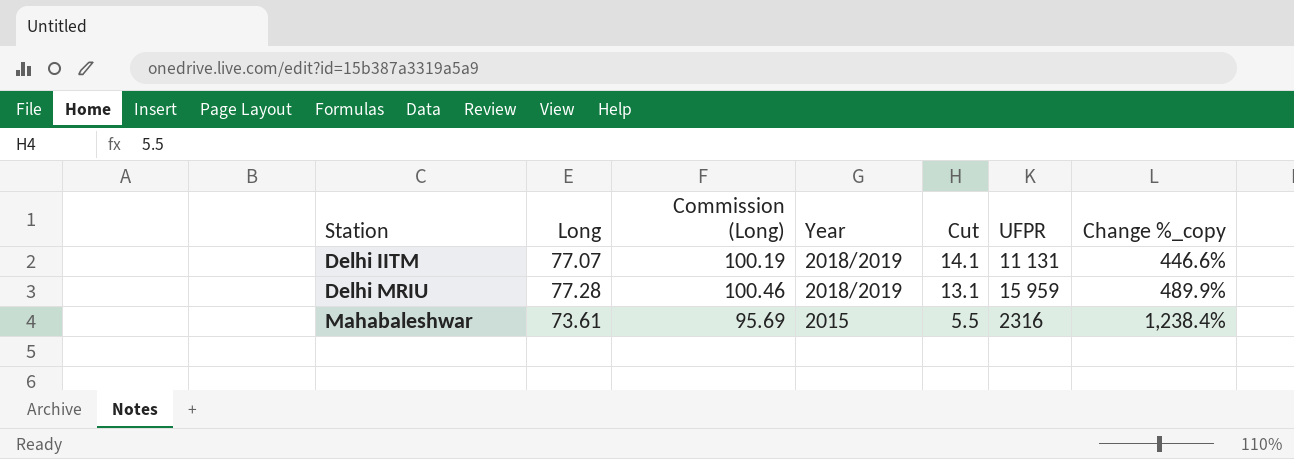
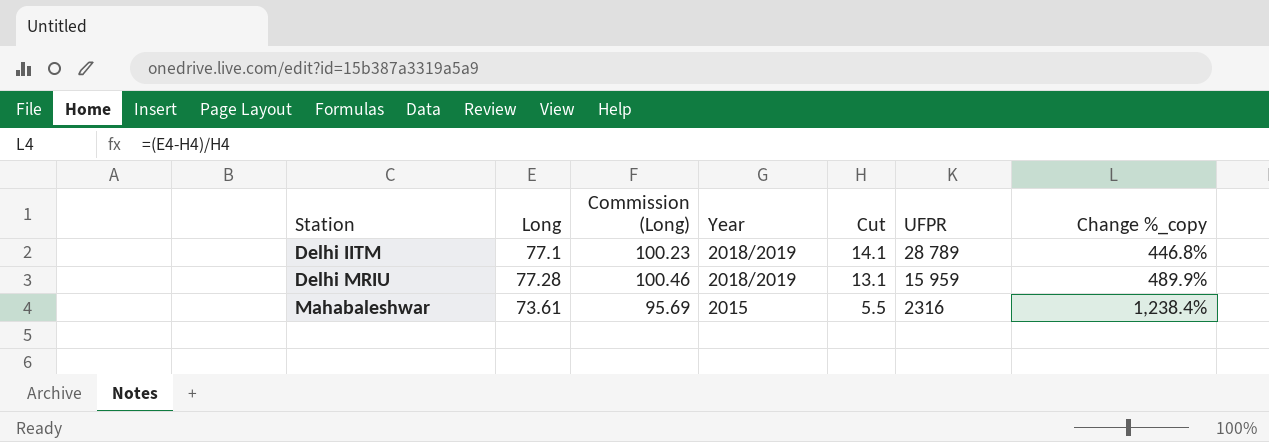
Delhi IITM | Long: 77.07 -> 77.1
Delhi IITM | Commission (Long): 100.19 -> 100.23
Delhi IITM | UFPR: 11 131 -> 28 789
Delhi IITM | Change %_copy: 446.6% -> 446.8%

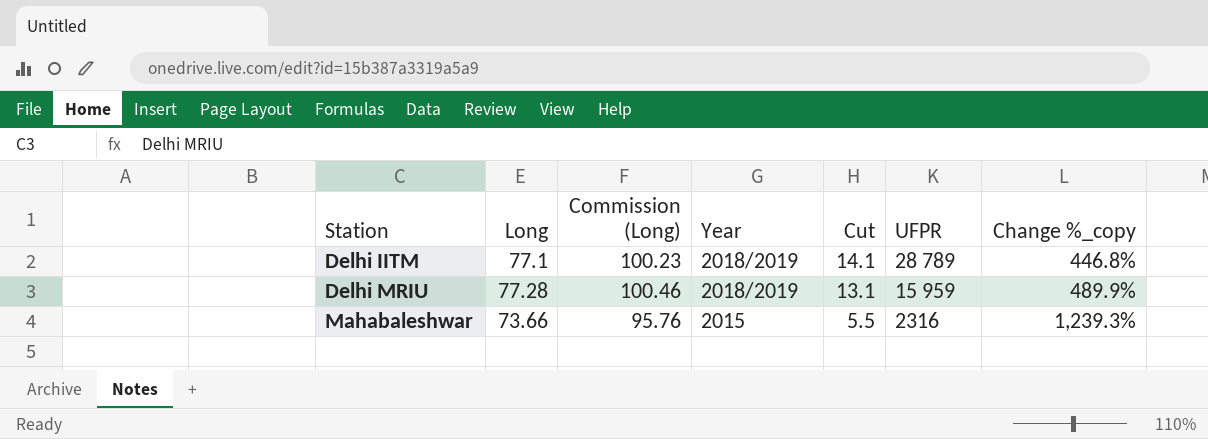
Mahabaleshwar | Long: 73.61 -> 73.66
Mahabaleshwar | Commission (Long): 95.69 -> 95.76
Mahabaleshwar | Change %_copy: 1,238.4% -> 1,239.3%

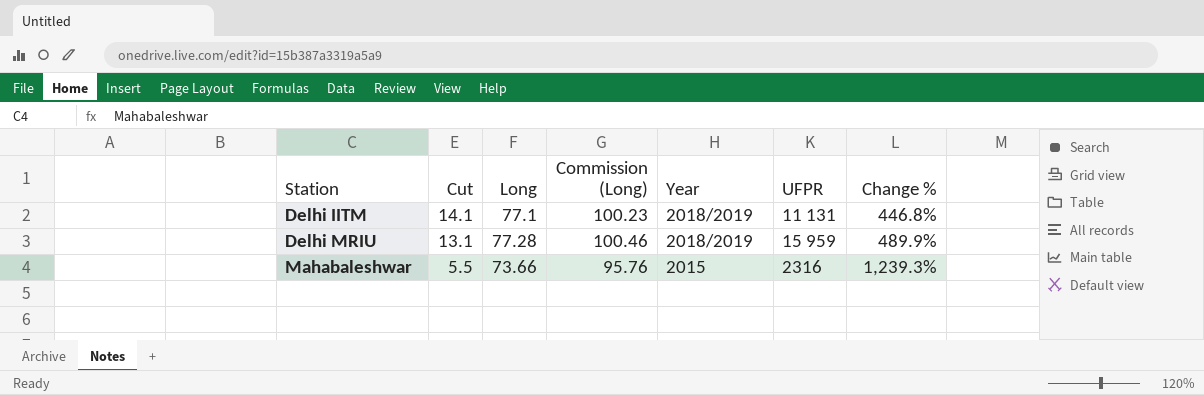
column Cut | position: 5 -> 2
column name: Change %_copy -> Change %
Delhi IITM | UFPR: 28 789 -> 11 131

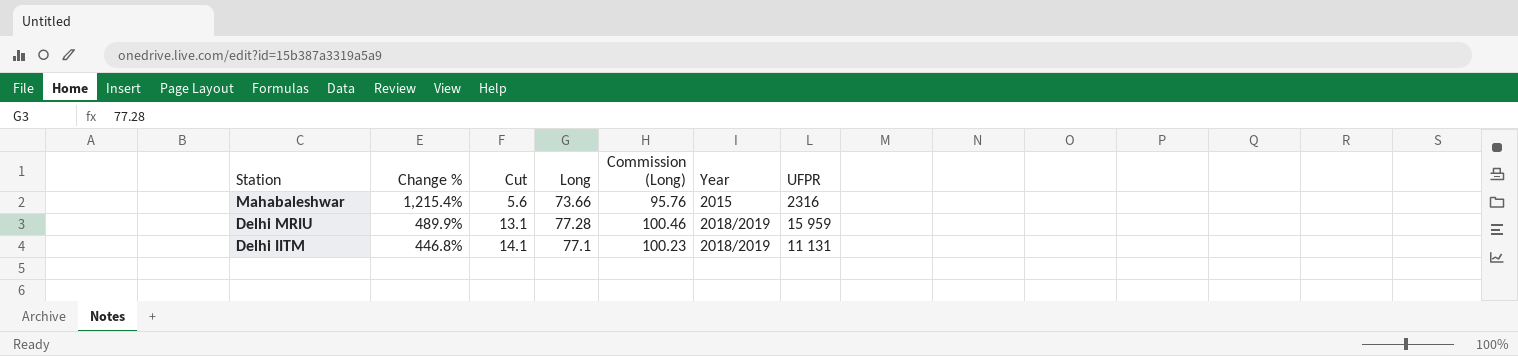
row order: Station ascending -> Station descending
column Change % | position: 7 -> 2
Mahabaleshwar | Change %: 1,239.3% -> 1,215.4%
Mahabaleshwar | Cut: 5.5 -> 5.6

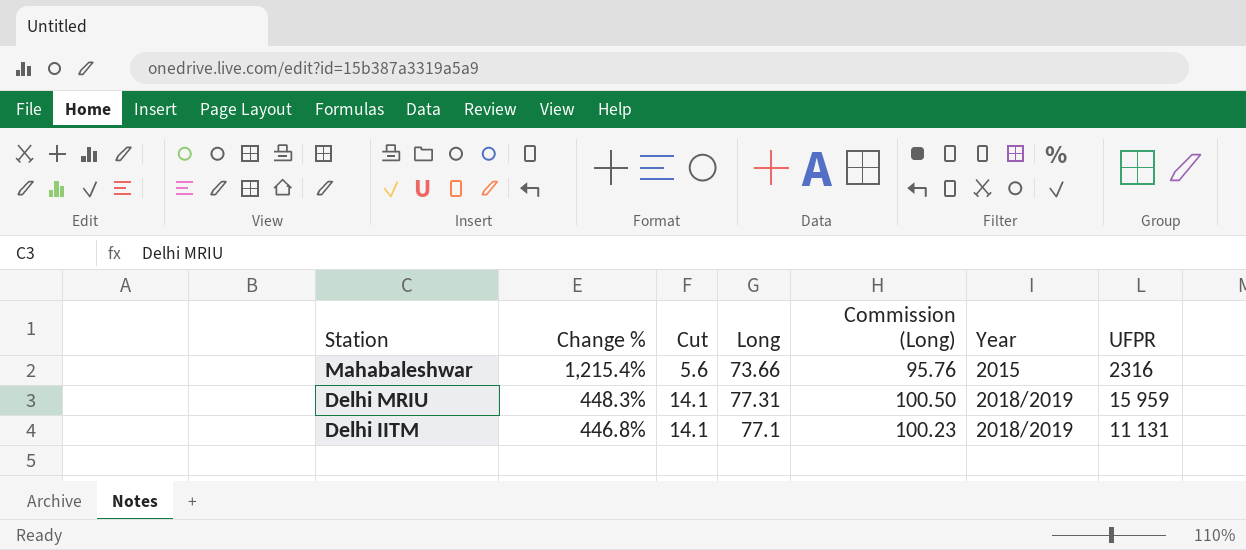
Delhi MRIU | Change %: 489.9% -> 448.3%
Delhi MRIU | Cut: 13.1 -> 14.1
Delhi MRIU | Long: 77.28 -> 77.31
Delhi MRIU | Commission (Long): 100.46 -> 100.50

